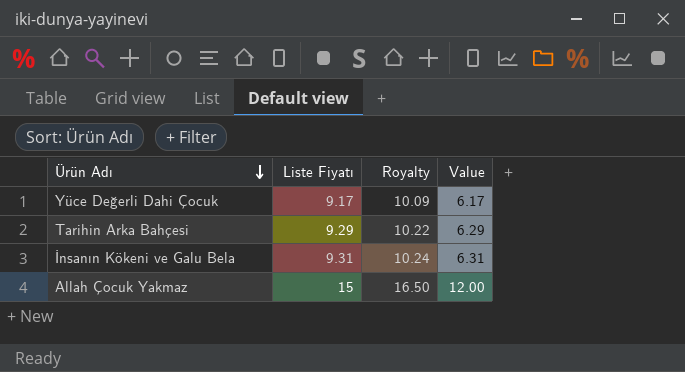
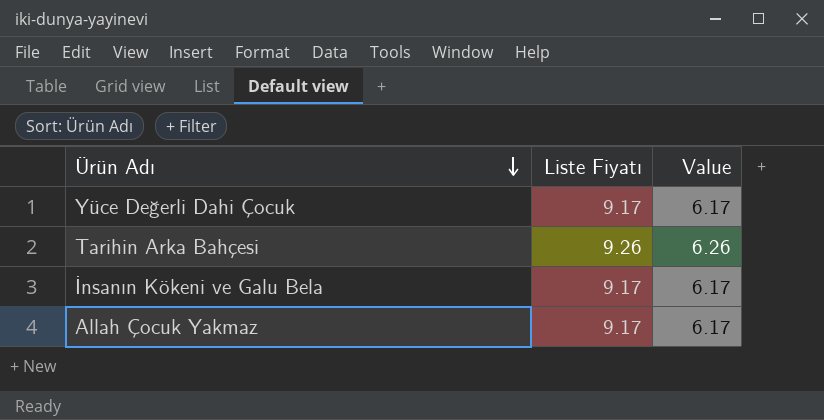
column Royalty | formula: [Liste Fiyatı] * 1.1 -> none
Tarihin Arka Bahçesi | Liste Fiyatı: 9.29 -> 9.26
Tarihin Arka Bahçesi | Value: 6.29 -> 6.26
İnsanın Kökeni ve Galu Bela | Liste Fiyatı: 9.31 -> 9.17
İnsanın Kökeni ve Galu Bela | Value: 6.31 -> 6.17
Allah Çocuk Yakmaz | Liste Fiyatı: 15 -> 9.17
Allah Çocuk Yakmaz | Value: 12.00 -> 6.17

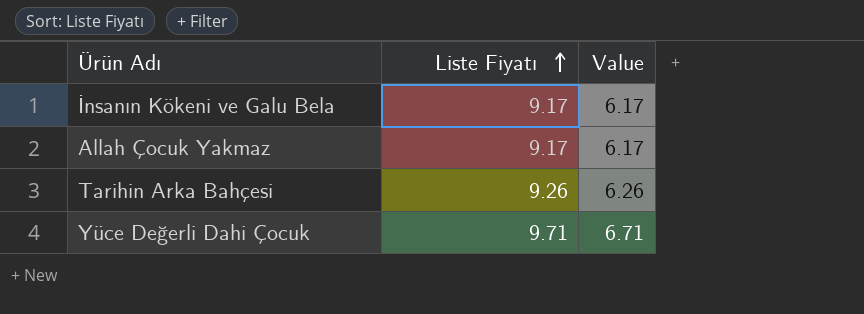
row order: Ürün Adı descending -> Liste Fiyatı ascending
Yüce Değerli Dahi Çocuk | Liste Fiyatı: 9.17 -> 9.71
Yüce Değerli Dahi Çocuk | Value: 6.17 -> 6.71

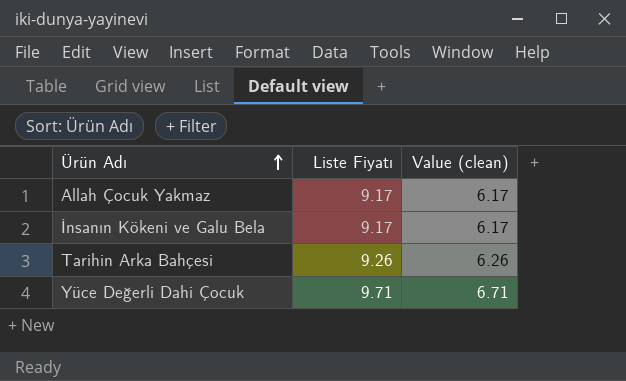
row order: Liste Fiyatı ascending -> Ürün Adı ascending
column name: Value -> Value (clean)

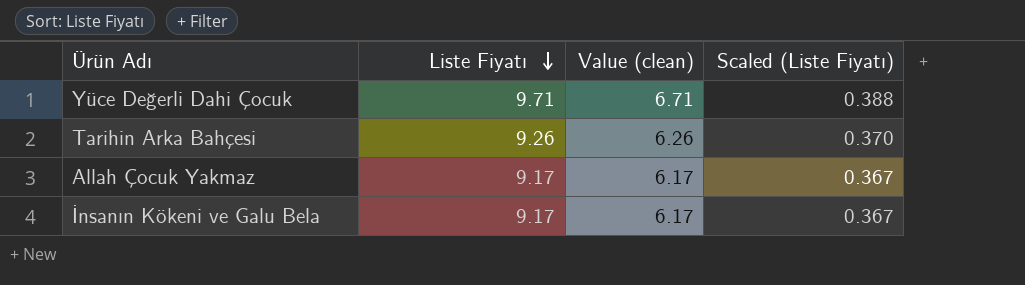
row order: Ürün Adı ascending -> Liste Fiyatı descending
column Scaled (Liste Fiyatı) | formula: none -> [Liste Fiyatı] * 0.04

